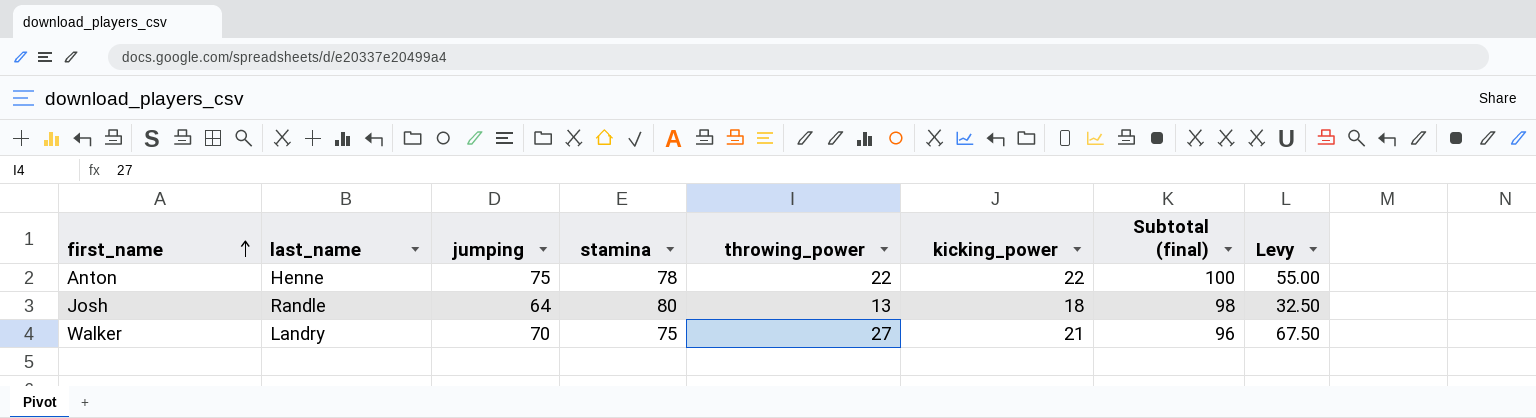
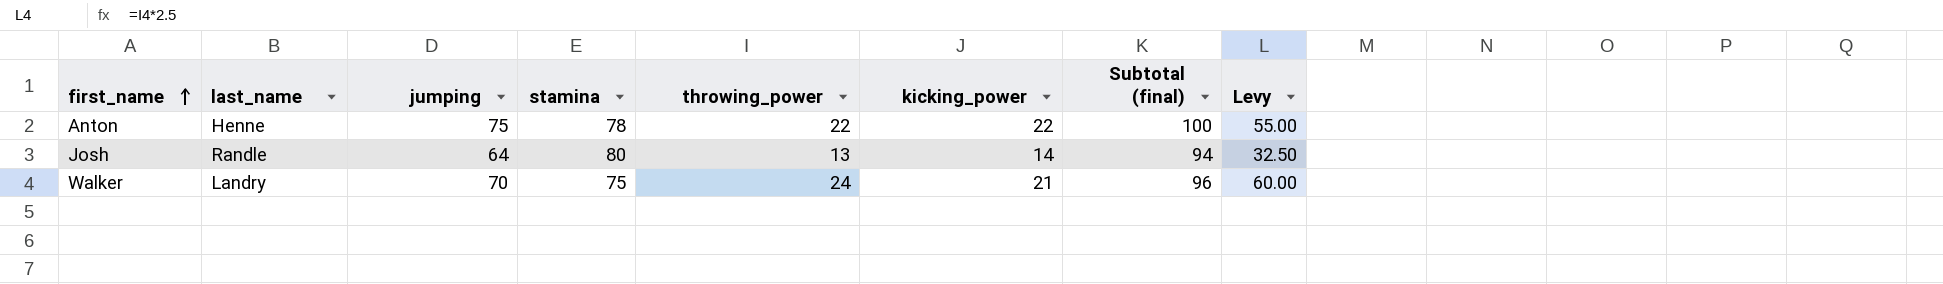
Josh | kicking_power: 18 -> 14
Josh | Subtotal (final): 98 -> 94
Walker | throwing_power: 27 -> 24
Walker | Levy: 67.50 -> 60.00

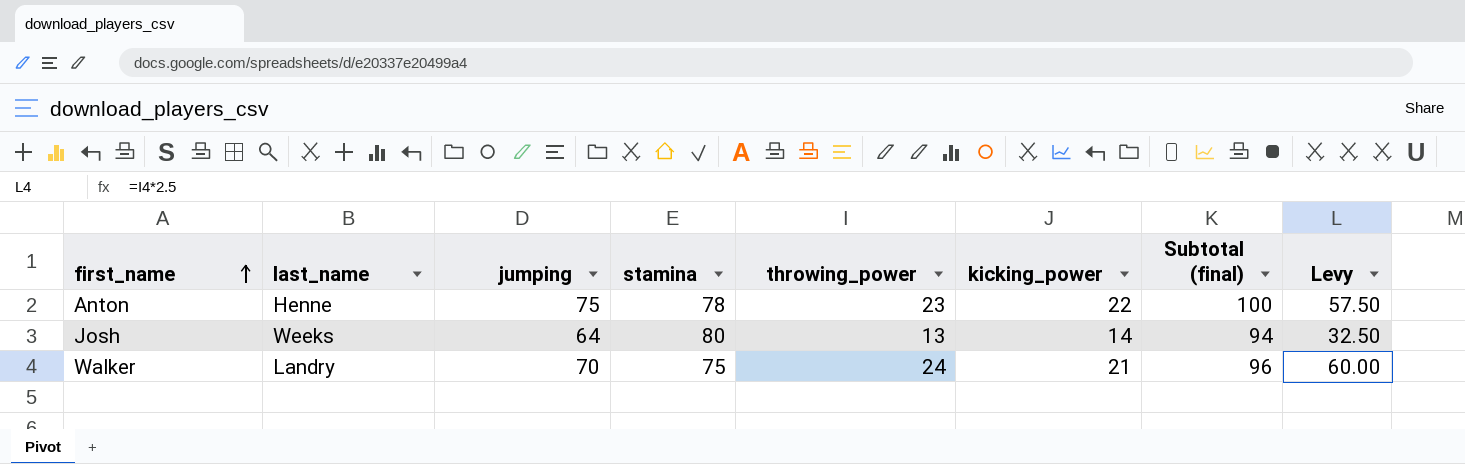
Anton | throwing_power: 22 -> 23
Anton | Levy: 55.00 -> 57.50
Josh | last_name: Randle -> Weeks

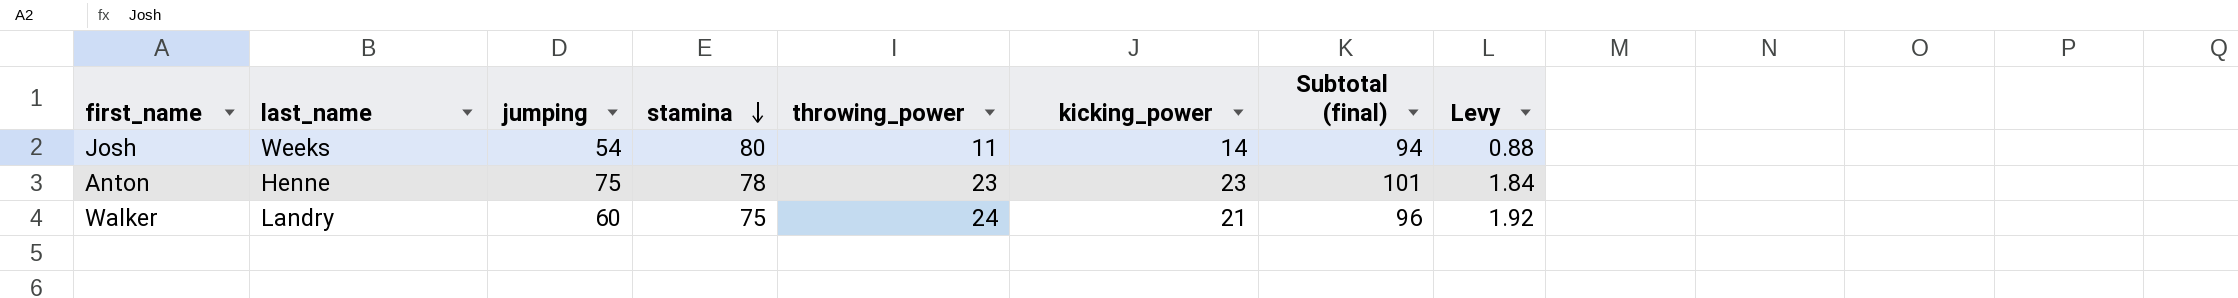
row order: first_name ascending -> stamina descending
column Levy | formula: [throwing_power] * 2.5 -> [throwing_power] * 0.08
Josh | jumping: 64 -> 54
Josh | throwing_power: 13 -> 11
Anton | kicking_power: 22 -> 23
Anton | Subtotal (final): 100 -> 101
Walker | jumping: 70 -> 60

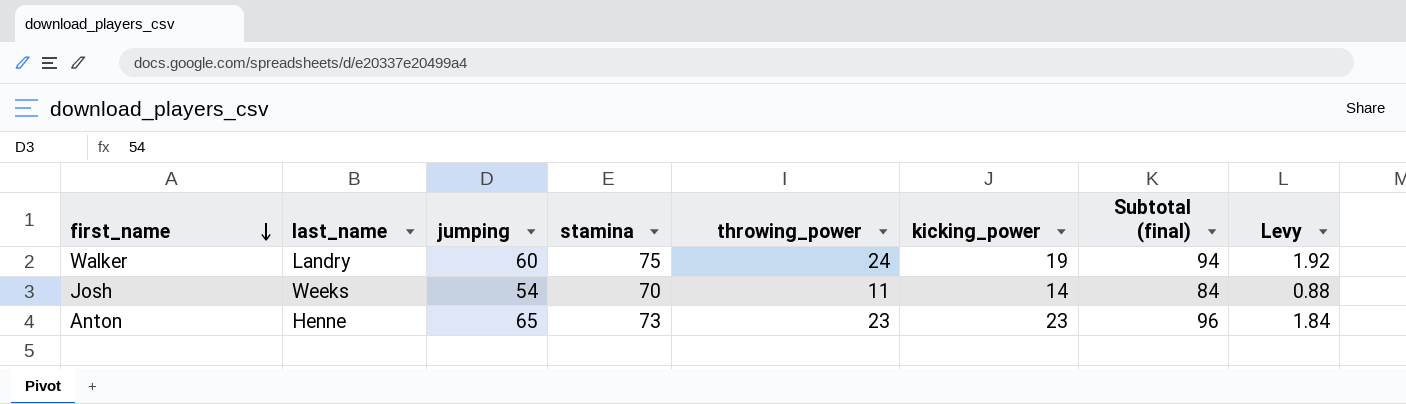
row order: stamina descending -> first_name descending
Walker | kicking_power: 21 -> 19
Walker | Subtotal (final): 96 -> 94
Josh | stamina: 80 -> 70
Josh | Subtotal (final): 94 -> 84
Anton | jumping: 75 -> 65
Anton | stamina: 78 -> 73
Anton | Subtotal (final): 101 -> 96

